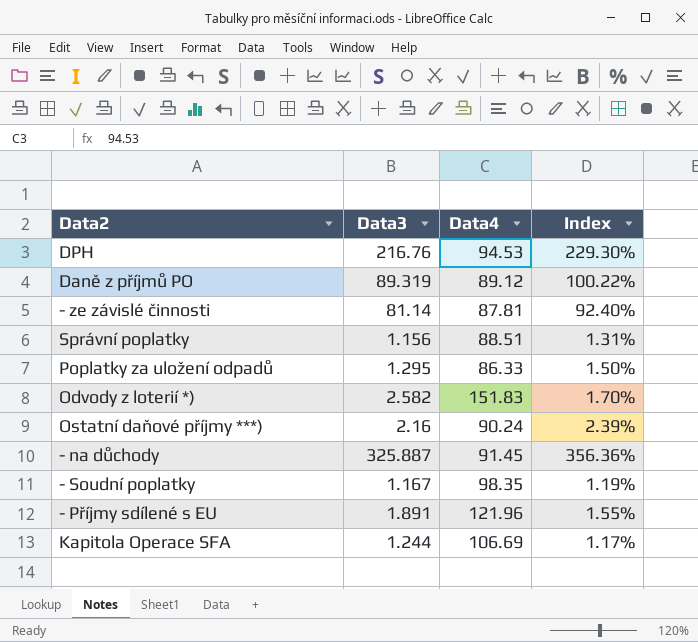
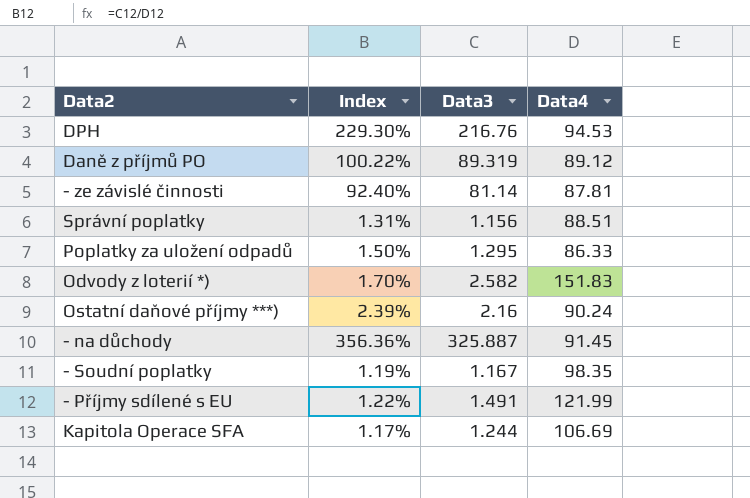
column Index | position: 4 -> 2
- Příjmy sdílené s EU | Index: 1.55% -> 1.22%
- Příjmy sdílené s EU | Data3: 1.891 -> 1.491
- Příjmy sdílené s EU | Data4: 121.96 -> 121.99

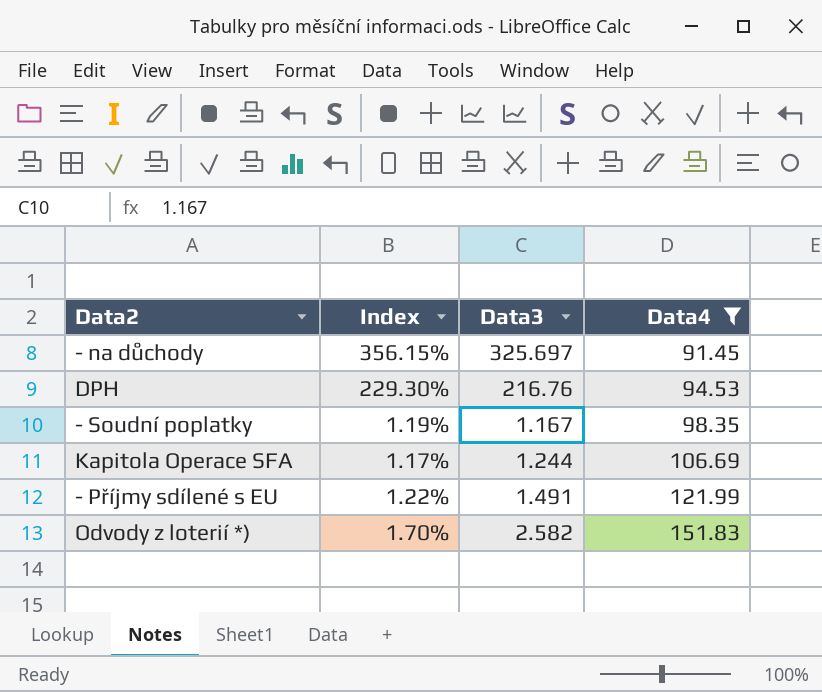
filter: none -> Data4 >= 91.45
row order: none -> Data4 ascending
- na důchody | Index: 356.36% -> 356.15%
- na důchody | Data3: 325.887 -> 325.697

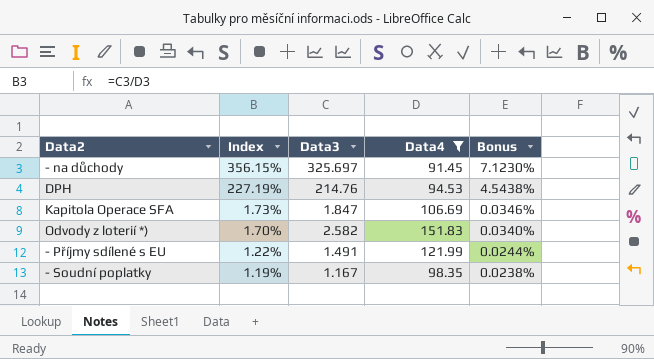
row order: Data4 ascending -> Index descending
column Bonus | formula: none -> [Index] * 0.02
DPH | Index: 229.30% -> 227.19%
DPH | Data3: 216.76 -> 214.76
Kapitola Operace SFA | Index: 1.17% -> 1.73%
Kapitola Operace SFA | Data3: 1.244 -> 1.847

